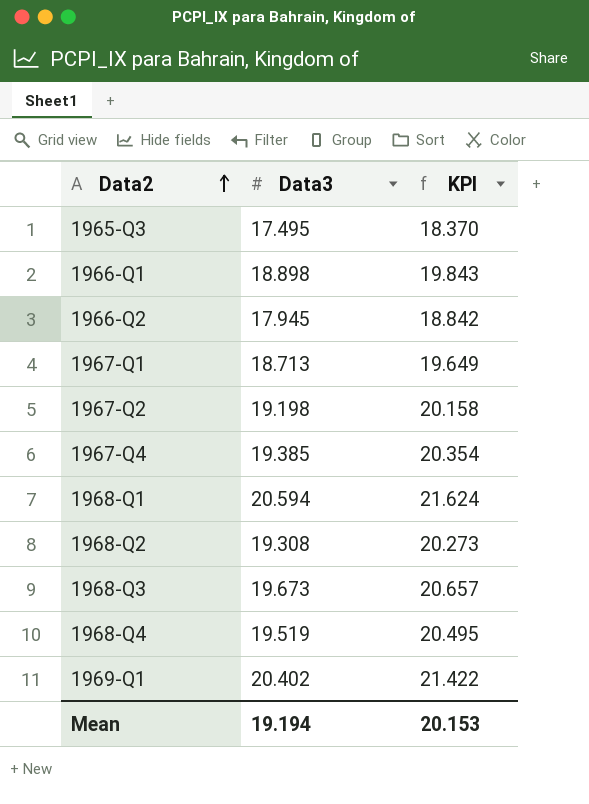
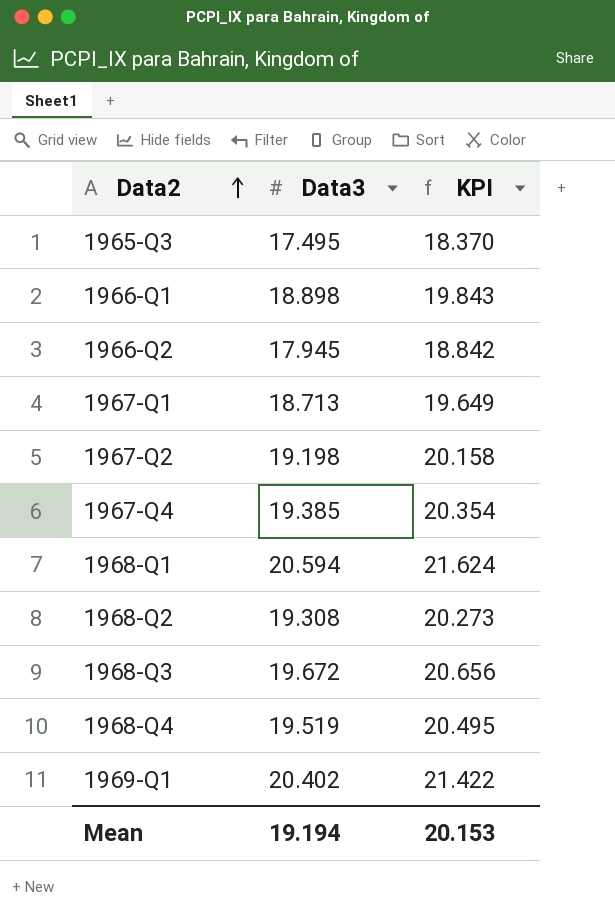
1968-Q3 | Data3: 19.673 -> 19.672
1968-Q3 | KPI: 20.657 -> 20.656

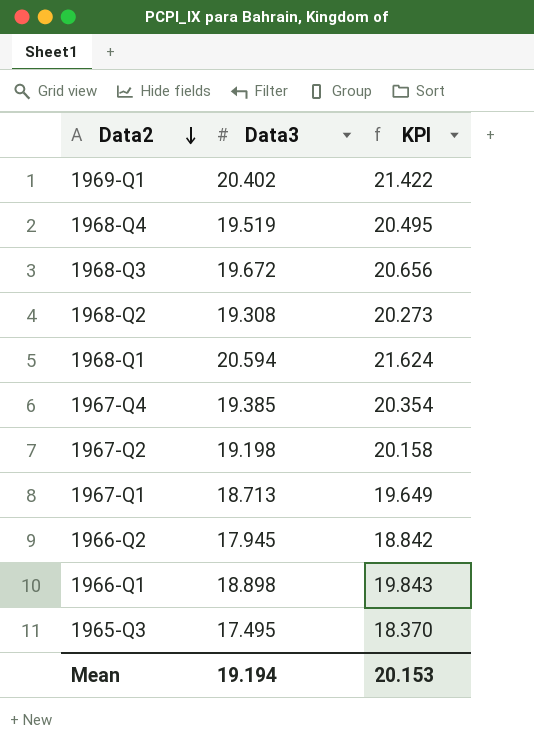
row order: Data2 ascending -> Data2 descending

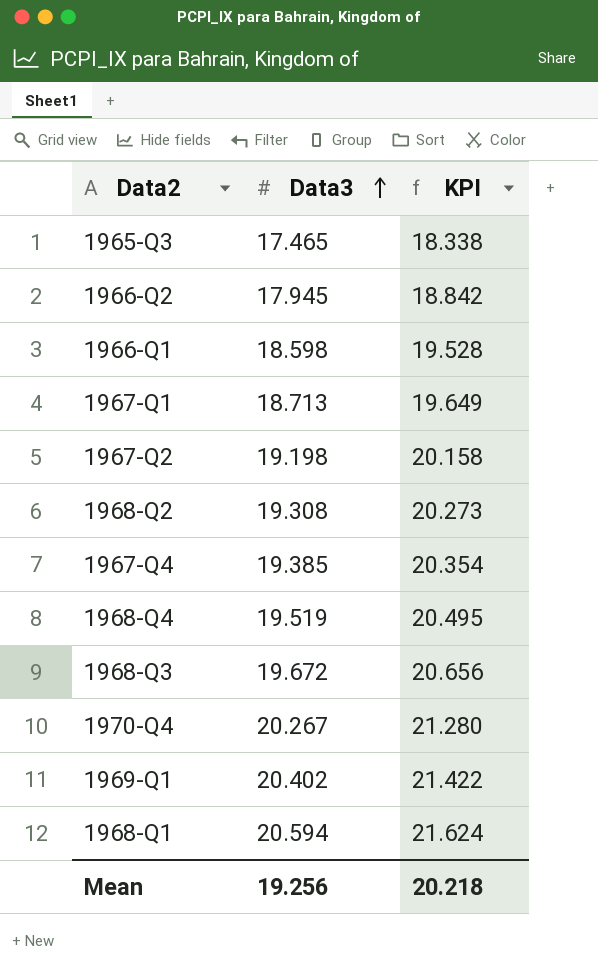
row order: Data2 descending -> Data3 ascending
1965-Q3 | Data3: 17.495 -> 17.465
1965-Q3 | KPI: 18.370 -> 18.338
1966-Q1 | Data3: 18.898 -> 18.598
1966-Q1 | KPI: 19.843 -> 19.528
row 1970-Q4: none -> 20.267 | 21.280
Mean | Data3: 19.194 -> 19.256
Mean | KPI: 20.153 -> 20.218

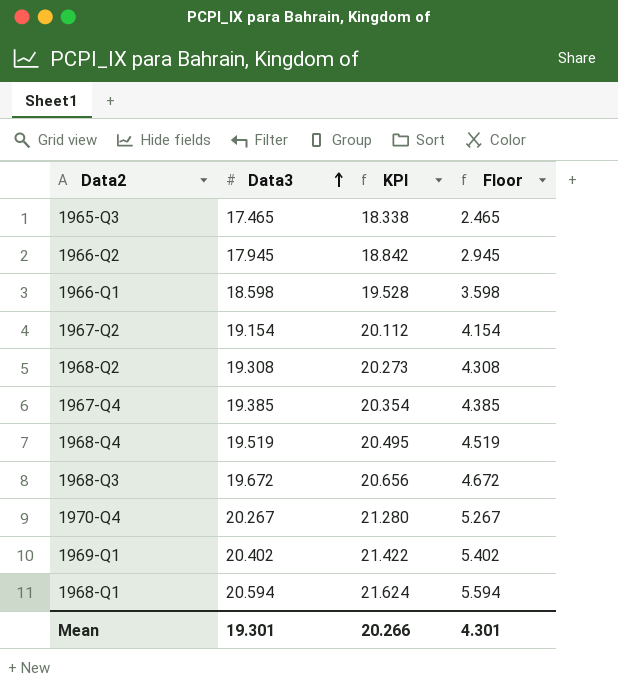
column Floor | formula: none -> [Data3] - 15
row 1967-Q1: 18.713 | 19.649 -> none
1967-Q2 | Data3: 19.198 -> 19.154
1967-Q2 | KPI: 20.158 -> 20.112
Mean | Data3: 19.256 -> 19.301
Mean | KPI: 20.218 -> 20.266

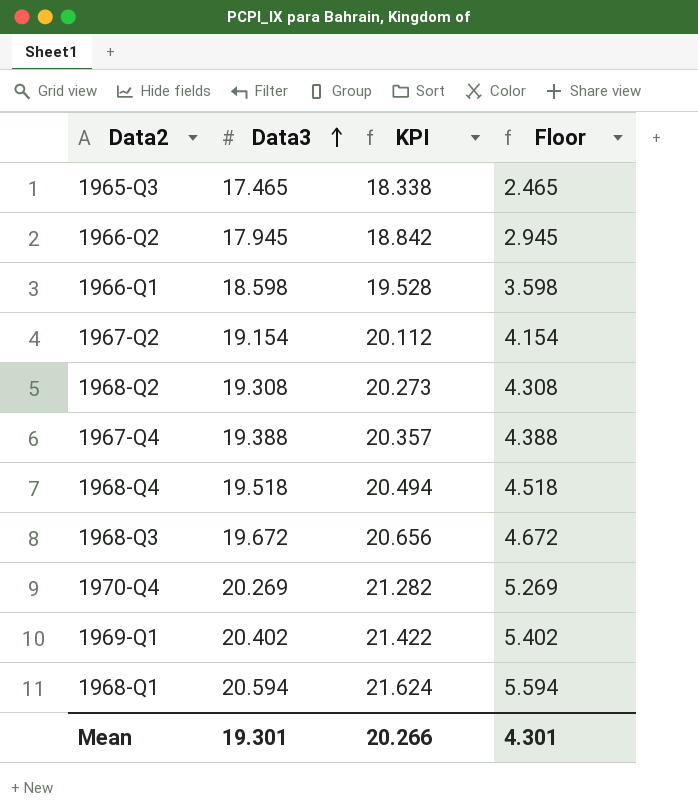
1967-Q4 | Data3: 19.385 -> 19.388
1967-Q4 | KPI: 20.354 -> 20.357
1967-Q4 | Floor: 4.385 -> 4.388
1968-Q4 | Data3: 19.519 -> 19.518
1968-Q4 | KPI: 20.495 -> 20.494
1968-Q4 | Floor: 4.519 -> 4.518
1970-Q4 | Data3: 20.267 -> 20.269
1970-Q4 | KPI: 21.280 -> 21.282
1970-Q4 | Floor: 5.267 -> 5.269

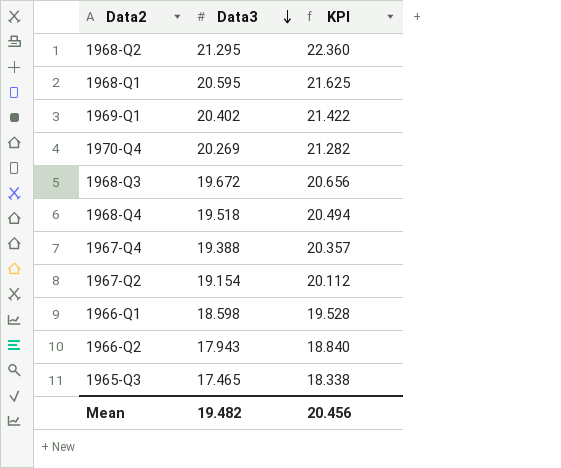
row order: Data3 ascending -> Data3 descending
column Floor | formula: [Data3] - 15 -> none
1968-Q2 | Data3: 19.308 -> 21.295
1968-Q2 | KPI: 20.273 -> 22.360
1968-Q1 | Data3: 20.594 -> 20.595
1968-Q1 | KPI: 21.624 -> 21.625
1966-Q2 | Data3: 17.945 -> 17.943
1966-Q2 | KPI: 18.842 -> 18.840
Mean | Data3: 19.301 -> 19.482
Mean | KPI: 20.266 -> 20.456

